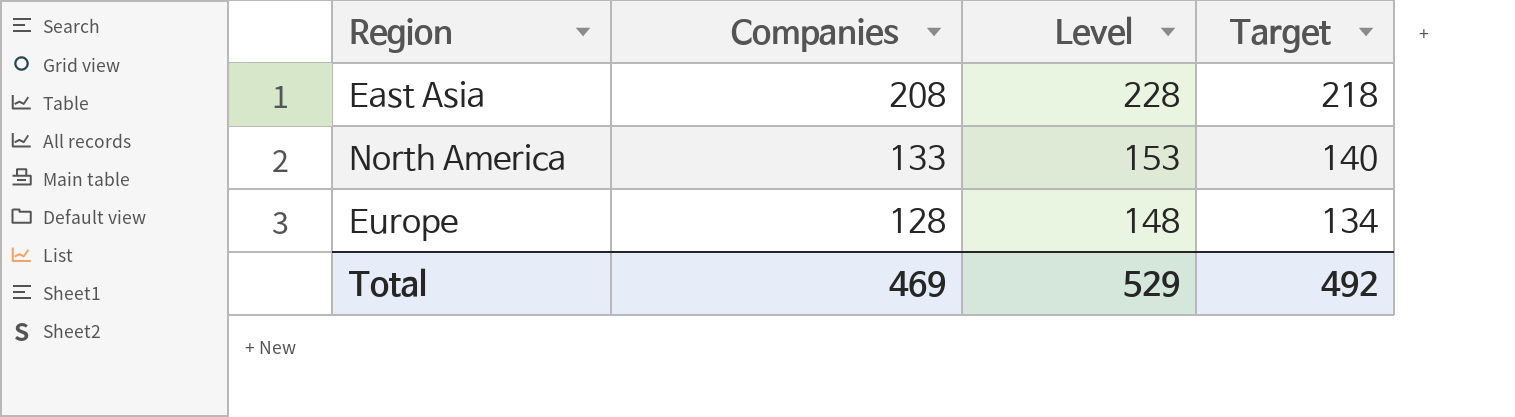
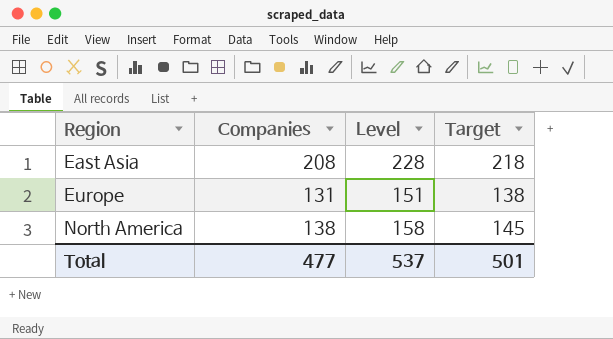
row order: Companies descending -> Region ascending
Europe | Companies: 128 -> 131
Europe | Level: 148 -> 151
Europe | Target: 134 -> 138
North America | Companies: 133 -> 138
North America | Level: 153 -> 158
North America | Target: 140 -> 145
Total | Companies: 469 -> 477
Total | Level: 529 -> 537
Total | Target: 492 -> 501

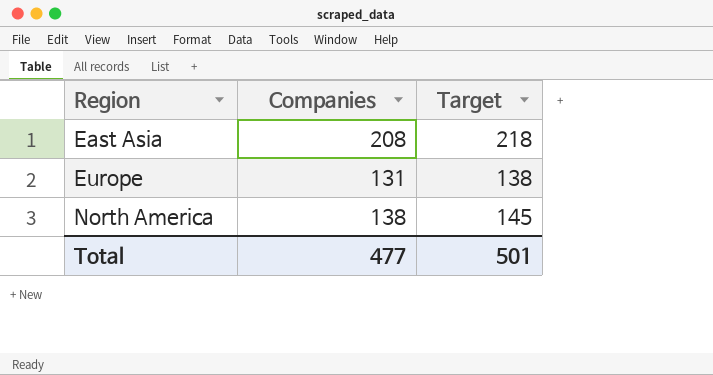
column Level | formula: [Companies] + 20 -> none

